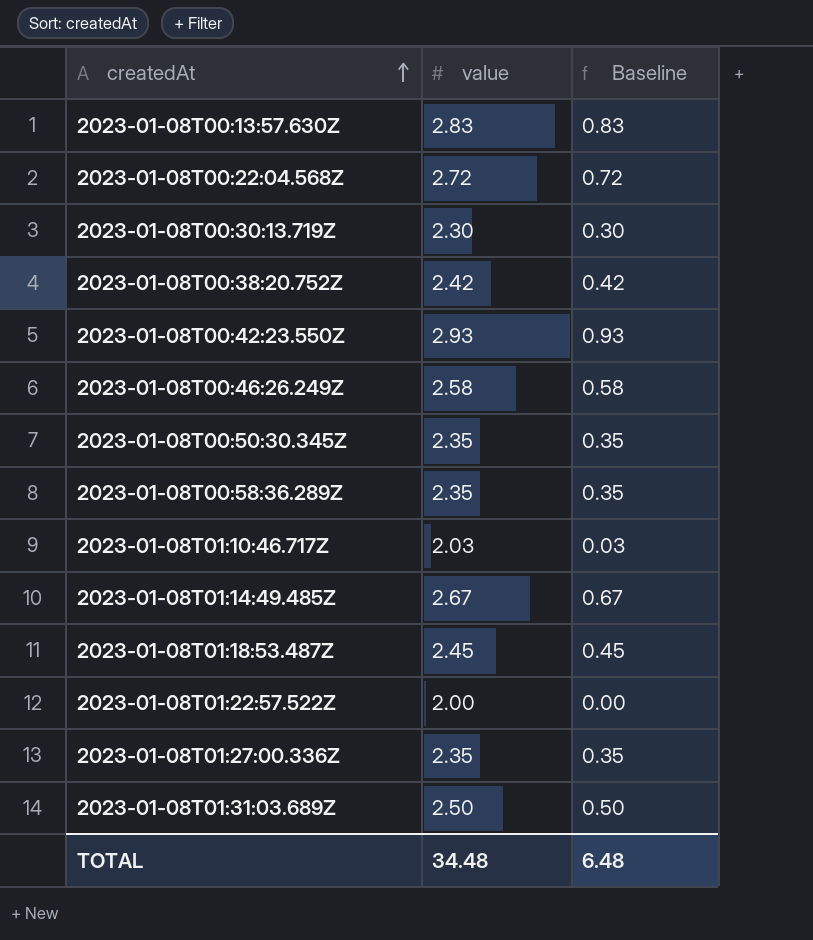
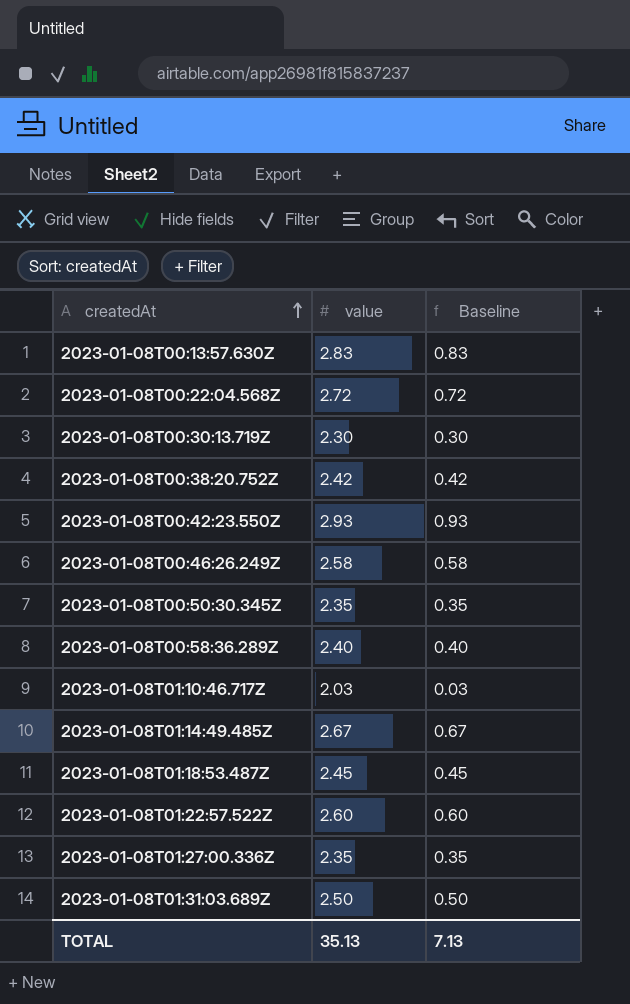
2023-01-08T00:58:36.289Z | value: 2.35 -> 2.40
2023-01-08T00:58:36.289Z | Baseline: 0.35 -> 0.40
2023-01-08T01:22:57.522Z | value: 2.00 -> 2.60
2023-01-08T01:22:57.522Z | Baseline: 0.00 -> 0.60
TOTAL | value: 34.48 -> 35.13
TOTAL | Baseline: 6.48 -> 7.13

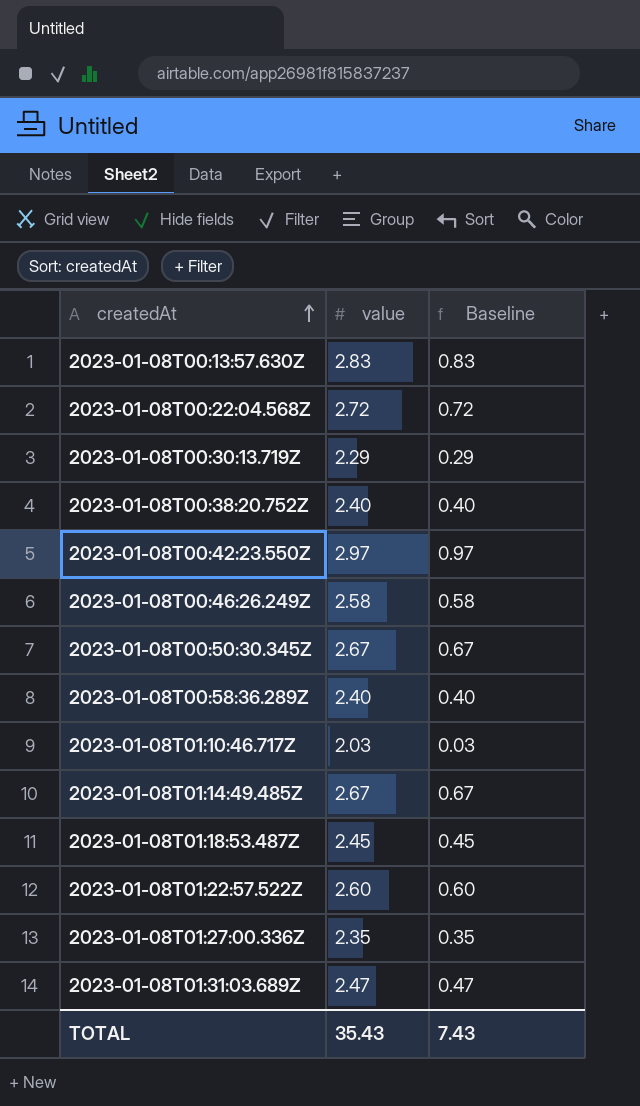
2023-01-08T00:30:13.719Z | value: 2.30 -> 2.29
2023-01-08T00:30:13.719Z | Baseline: 0.30 -> 0.29
2023-01-08T00:38:20.752Z | value: 2.42 -> 2.40
2023-01-08T00:38:20.752Z | Baseline: 0.42 -> 0.40
2023-01-08T00:42:23.550Z | value: 2.93 -> 2.97
2023-01-08T00:42:23.550Z | Baseline: 0.93 -> 0.97
2023-01-08T00:50:30.345Z | value: 2.35 -> 2.67
2023-01-08T00:50:30.345Z | Baseline: 0.35 -> 0.67
2023-01-08T01:31:03.689Z | value: 2.50 -> 2.47
2023-01-08T01:31:03.689Z | Baseline: 0.50 -> 0.47
TOTAL | value: 35.13 -> 35.43
TOTAL | Baseline: 7.13 -> 7.43

